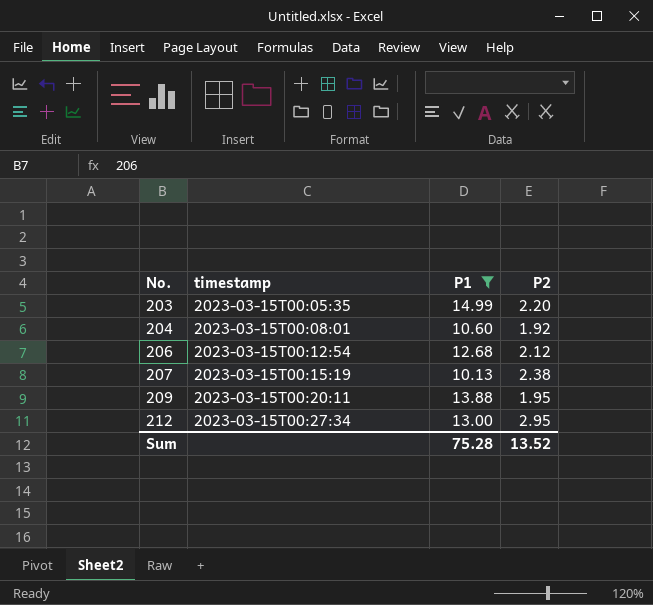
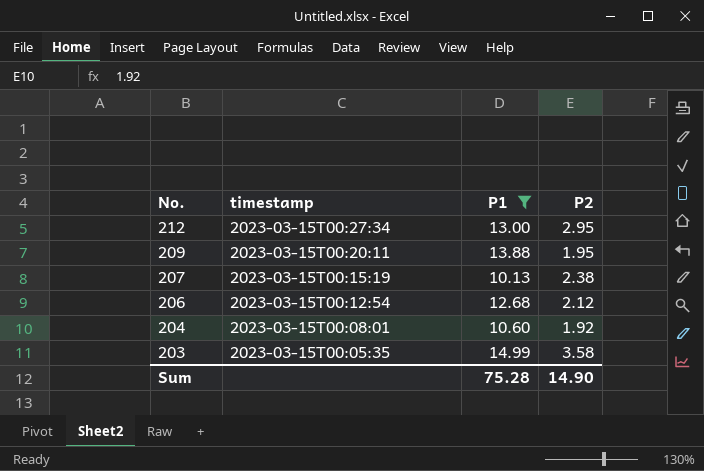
row order: No. ascending -> No. descending
203 | P2: 2.20 -> 3.58
Sum | P2: 13.52 -> 14.90

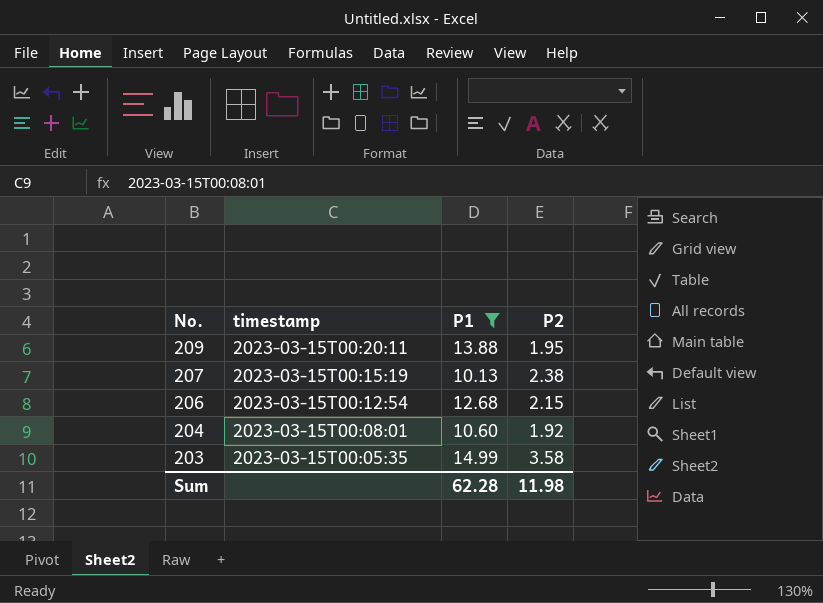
row 212: 2023-03-15T00:27:34 | 13.00 | 2.95 -> none
206 | P2: 2.12 -> 2.15
Sum | P1: 75.28 -> 62.28
Sum | P2: 14.90 -> 11.98

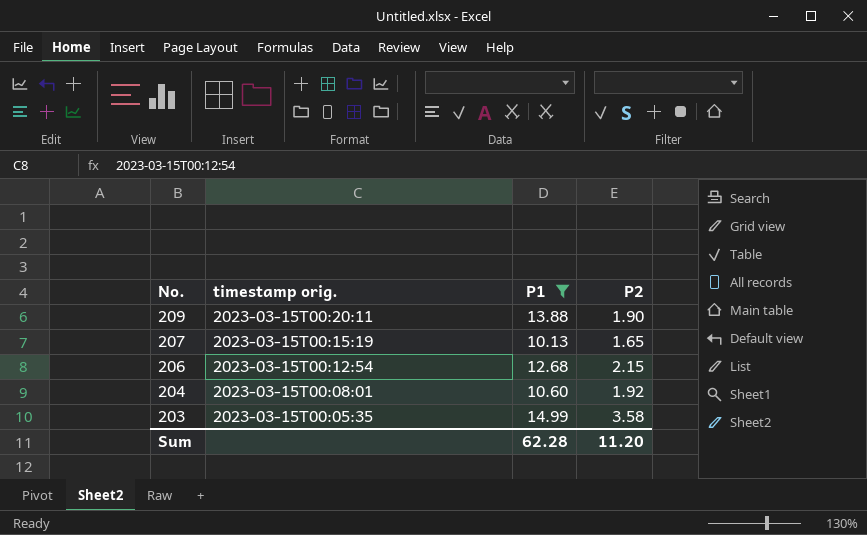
column name: timestamp -> timestamp orig.
209 | P2: 1.95 -> 1.90
207 | P2: 2.38 -> 1.65
Sum | P2: 11.98 -> 11.20

